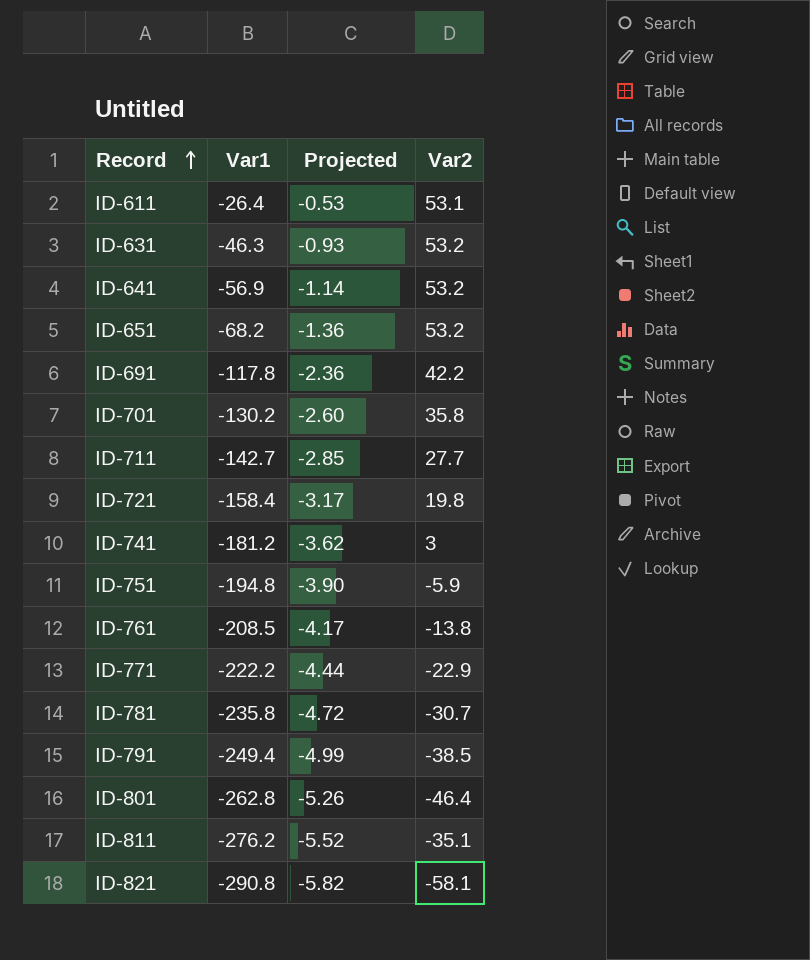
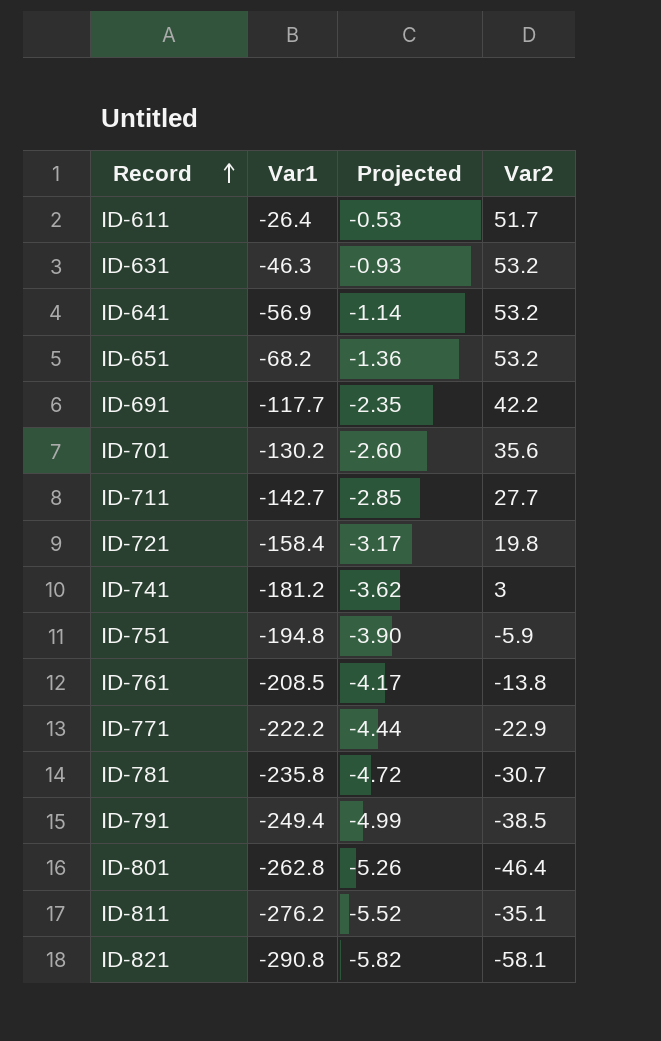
ID-611 | Var2: 53.1 -> 51.7
ID-691 | Var1: -117.8 -> -117.7
ID-691 | Projected: -2.36 -> -2.35
ID-701 | Var2: 35.8 -> 35.6

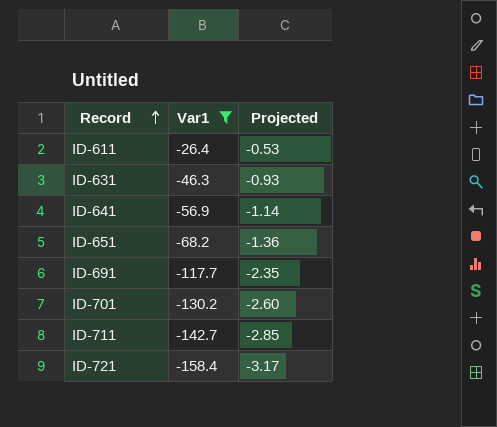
filter: none -> Var1 >= -158.4
column Var2 | position: 4 -> none

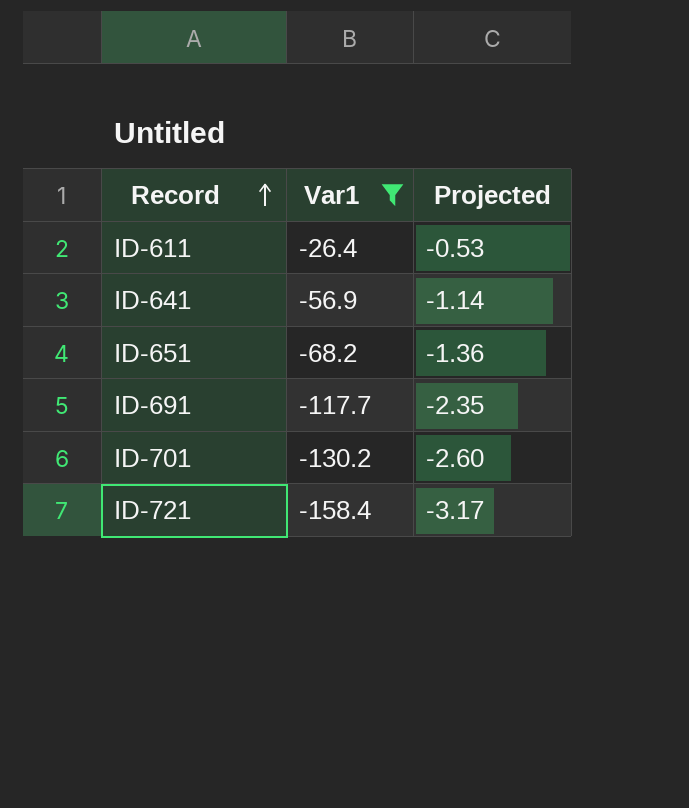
row ID-631: -46.3 | -0.93 -> none
row ID-711: -142.7 | -2.85 -> none

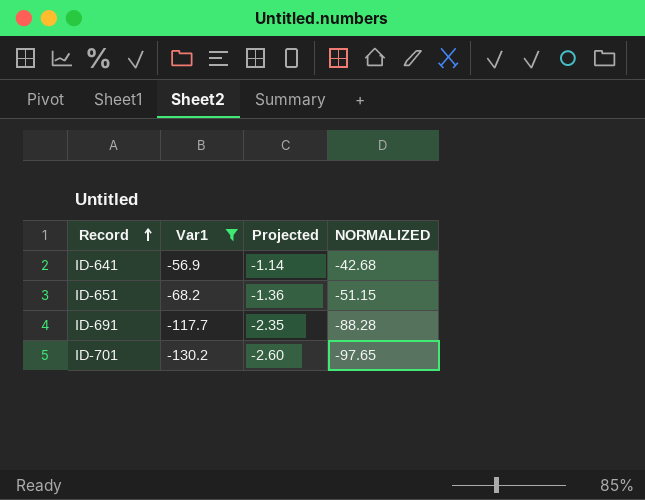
column NORMALIZED | formula: none -> [Var1] * 0.75
row ID-611: -26.4 | -0.53 -> none
row ID-721: -158.4 | -3.17 -> none

